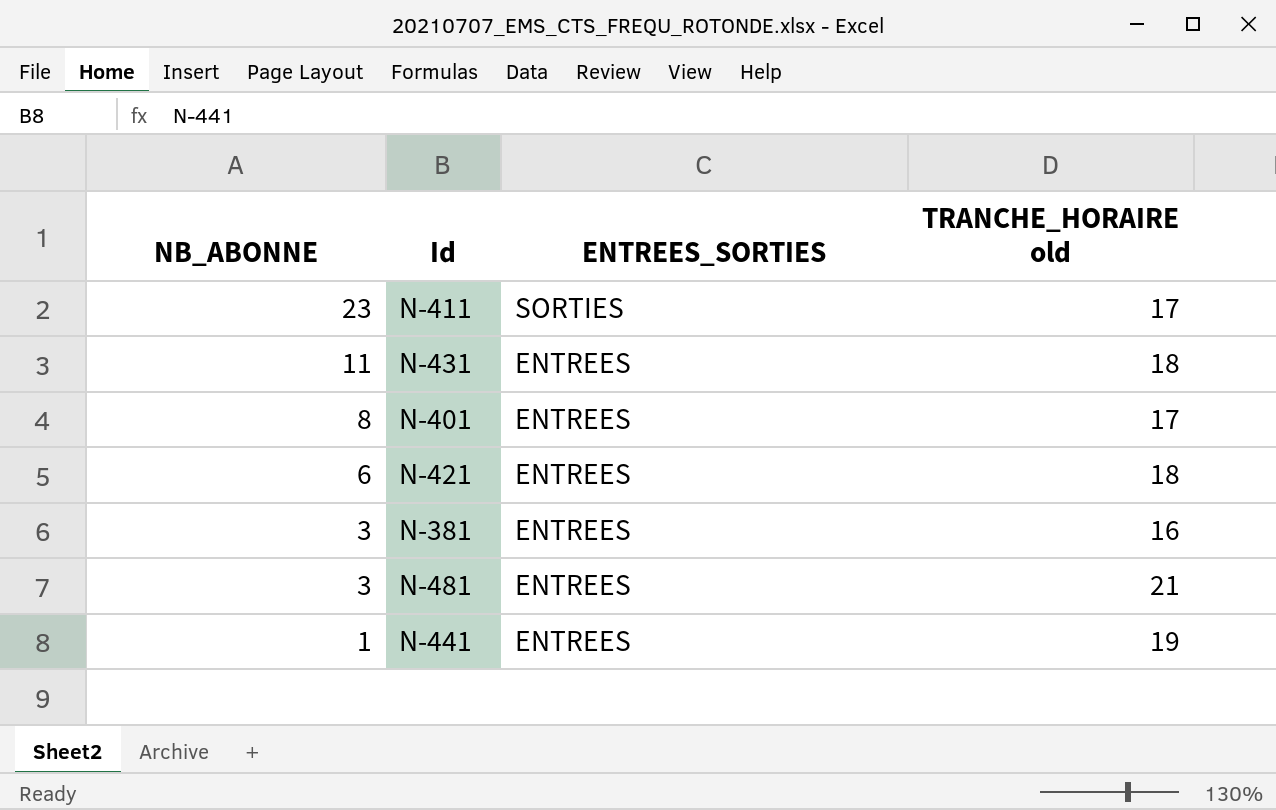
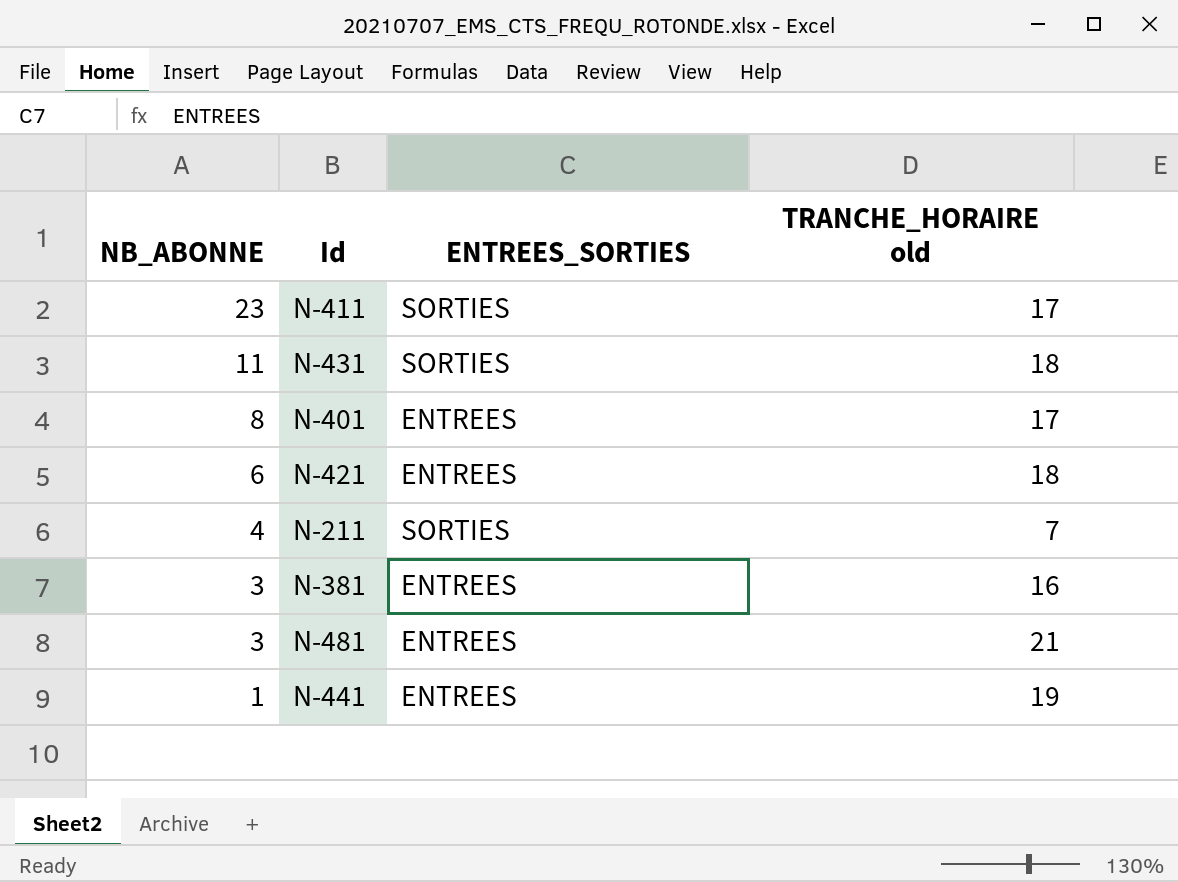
N-431 | ENTREES_SORTIES: ENTREES -> SORTIES
row N-211: none -> 4 | SORTIES | 7

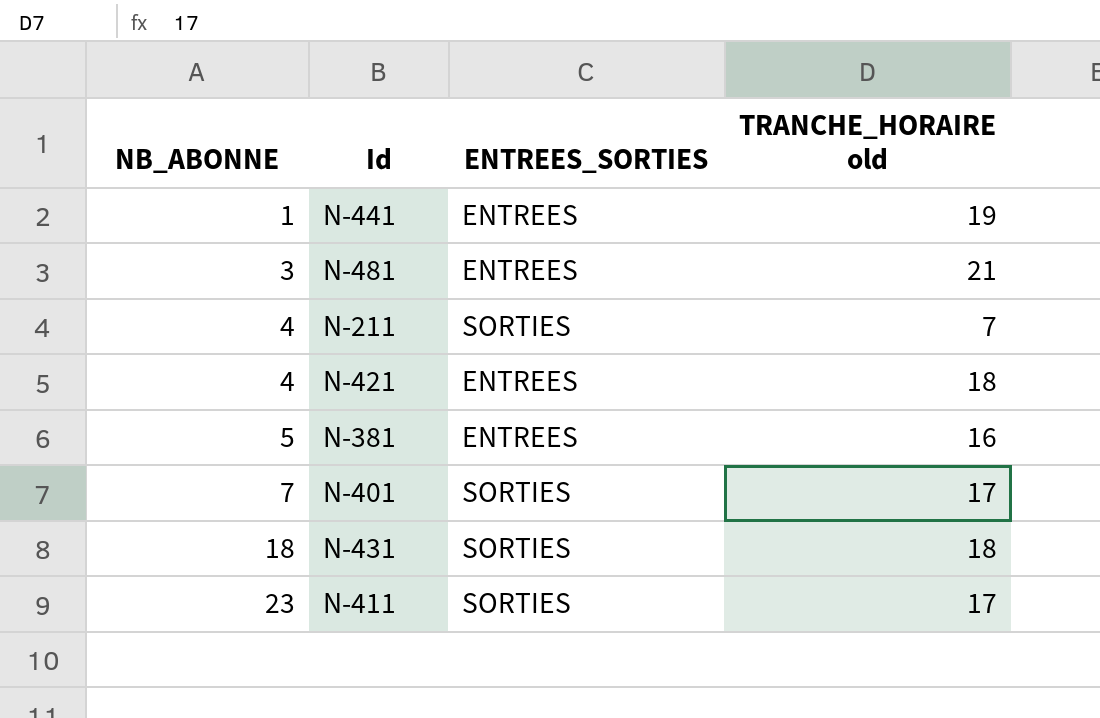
row order: NB_ABONNE descending -> NB_ABONNE ascending
N-421 | NB_ABONNE: 6 -> 4
N-381 | NB_ABONNE: 3 -> 5
N-401 | NB_ABONNE: 8 -> 7
N-401 | ENTREES_SORTIES: ENTREES -> SORTIES
N-431 | NB_ABONNE: 11 -> 18

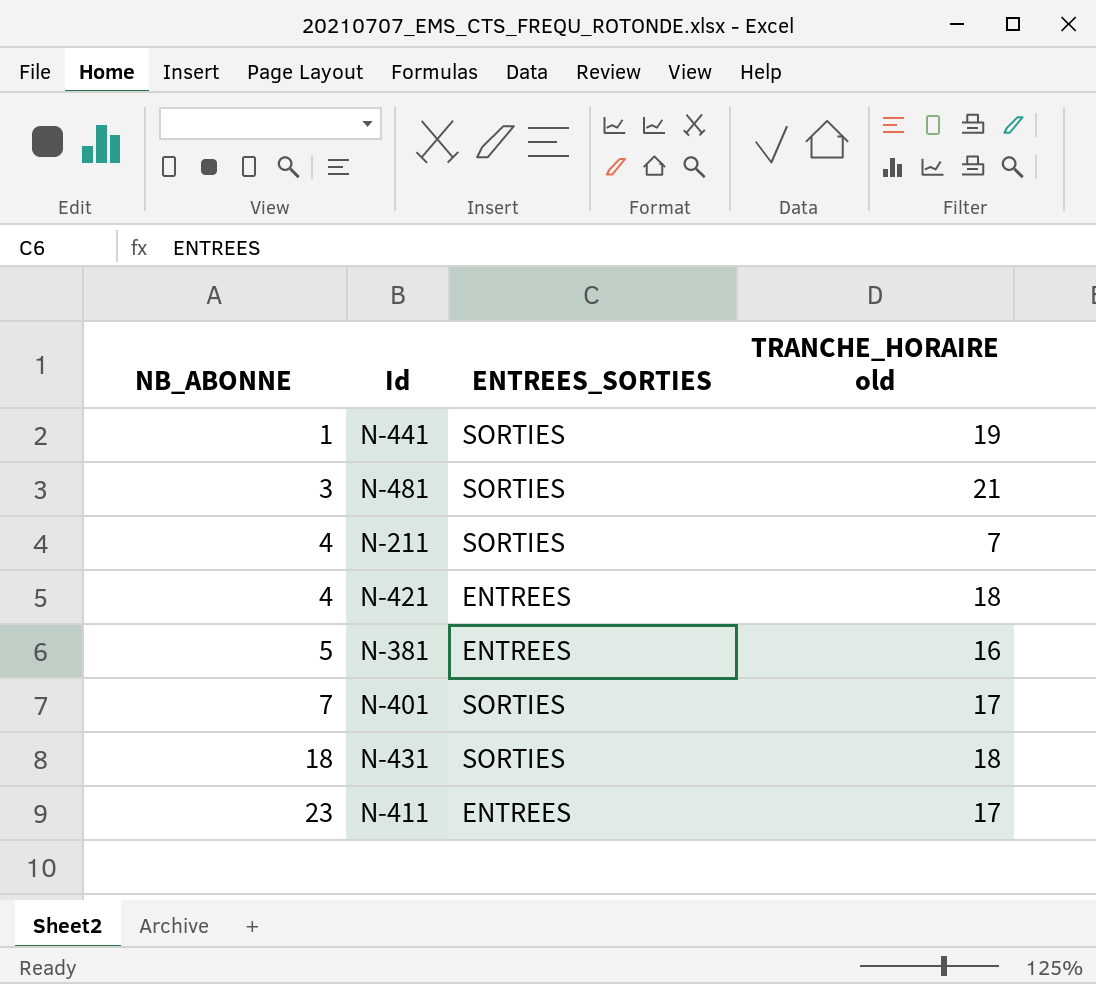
N-441 | ENTREES_SORTIES: ENTREES -> SORTIES
N-481 | ENTREES_SORTIES: ENTREES -> SORTIES
N-411 | ENTREES_SORTIES: SORTIES -> ENTREES

